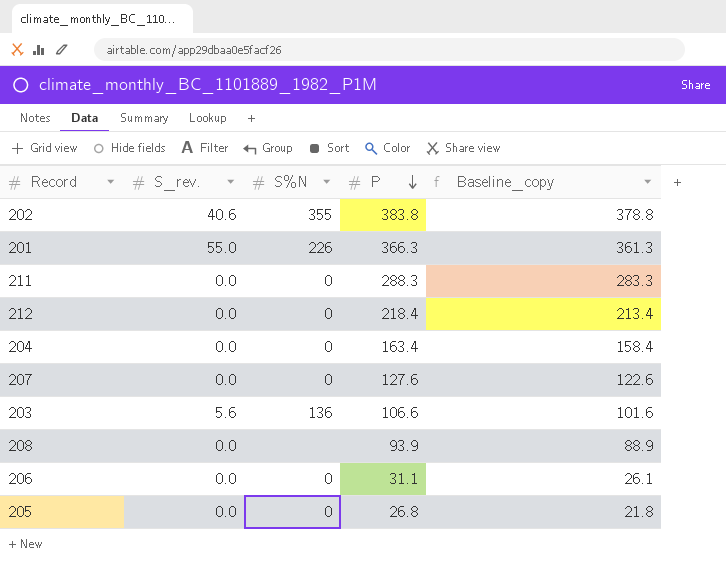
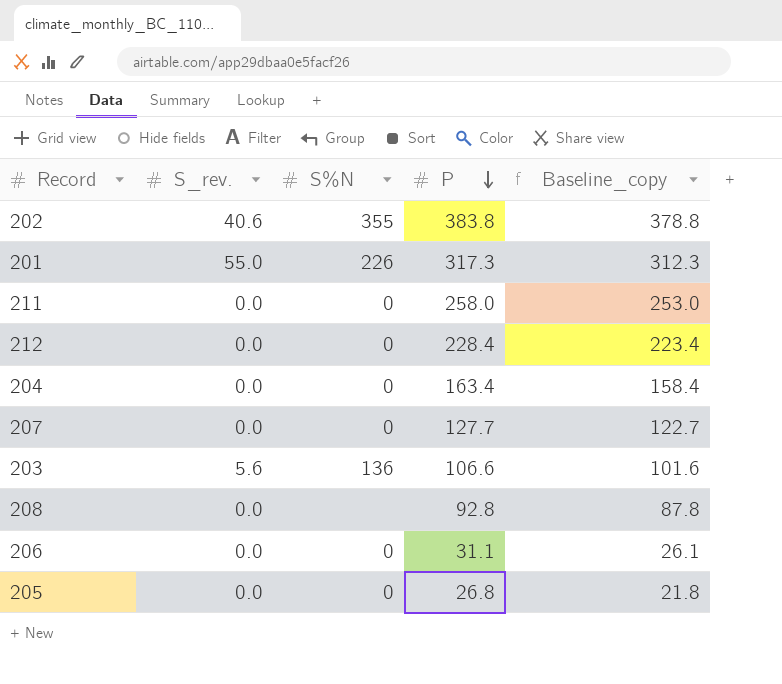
201 | P: 366.3 -> 317.3
201 | Baseline_copy: 361.3 -> 312.3
211 | P: 288.3 -> 258.0
211 | Baseline_copy: 283.3 -> 253.0
212 | P: 218.4 -> 228.4
212 | Baseline_copy: 213.4 -> 223.4
207 | P: 127.6 -> 127.7
207 | Baseline_copy: 122.6 -> 122.7
208 | P: 93.9 -> 92.8
208 | Baseline_copy: 88.9 -> 87.8

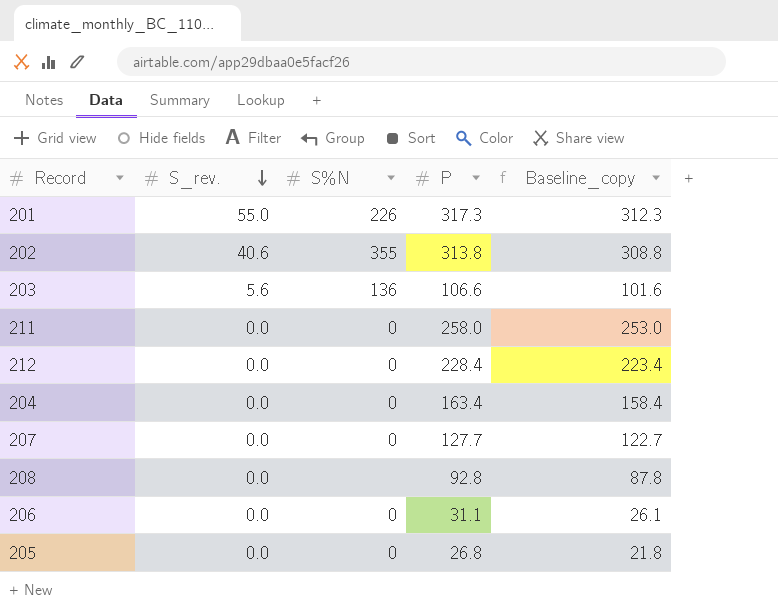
row order: P descending -> S_rev. descending
202 | P: 383.8 -> 313.8
202 | Baseline_copy: 378.8 -> 308.8

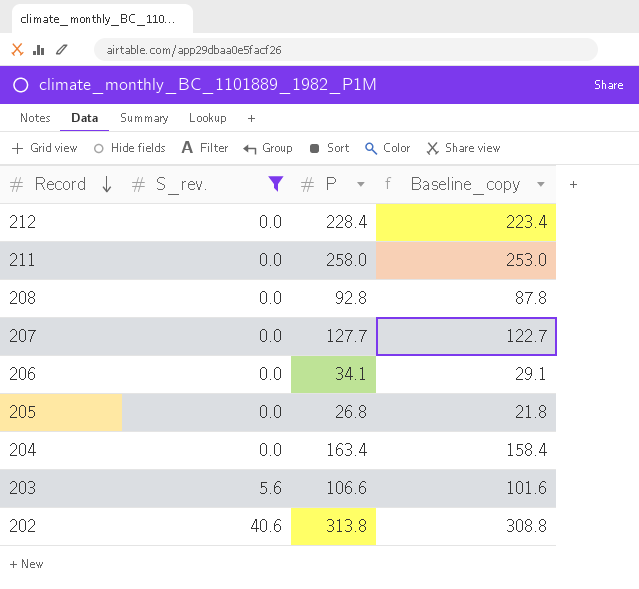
filter: none -> S_rev. != 55.0
row order: S_rev. descending -> Record descending
column S%N | position: 3 -> none
206 | P: 31.1 -> 34.1
206 | Baseline_copy: 26.1 -> 29.1

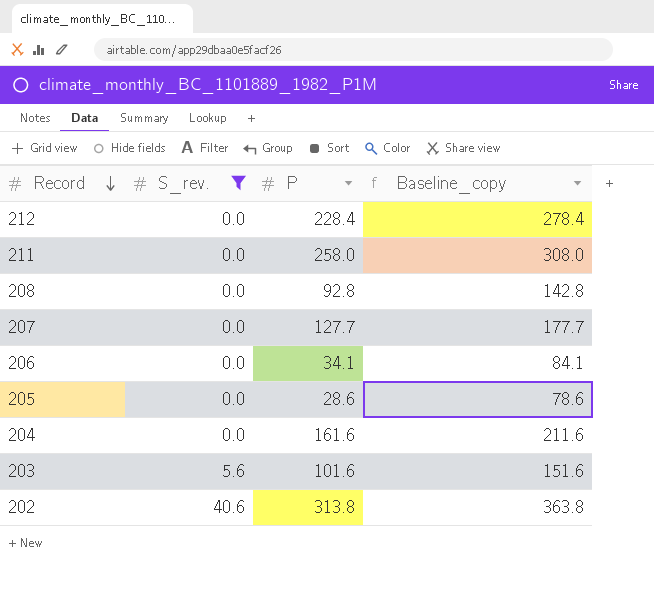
column Baseline_copy | formula: [P] - 5 -> [P] + 50
205 | P: 26.8 -> 28.6
204 | P: 163.4 -> 161.6
203 | P: 106.6 -> 101.6

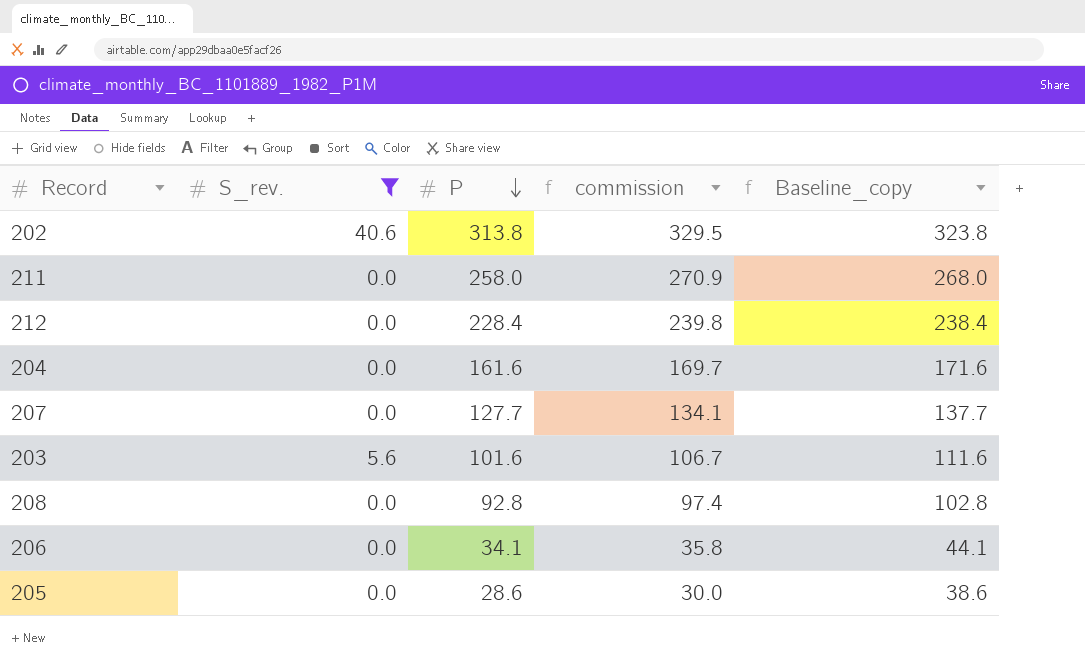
row order: Record descending -> P descending
column commission | formula: none -> [P] * 1.05
column Baseline_copy | formula: [P] + 50 -> [P] + 10

